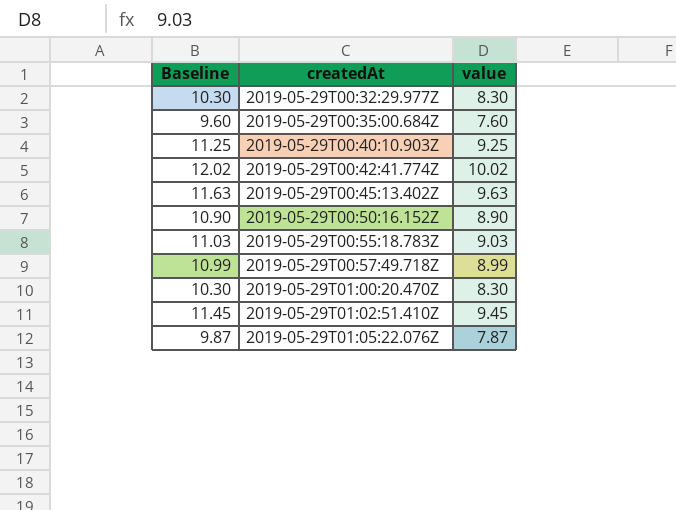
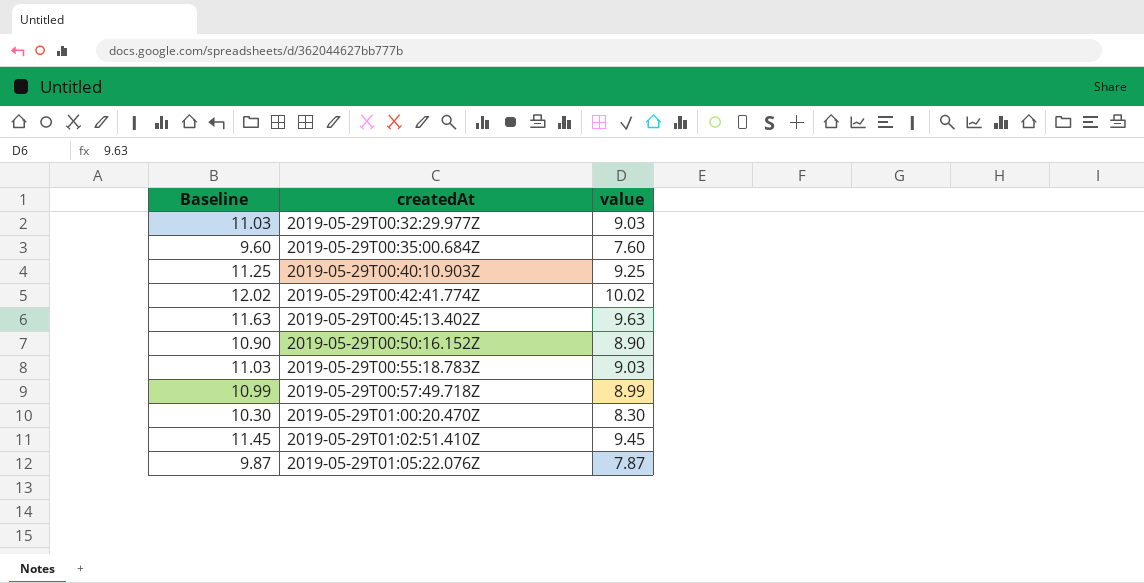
2019-05-29T00:32:29.977Z | Baseline: 10.30 -> 11.03
2019-05-29T00:32:29.977Z | value: 8.30 -> 9.03

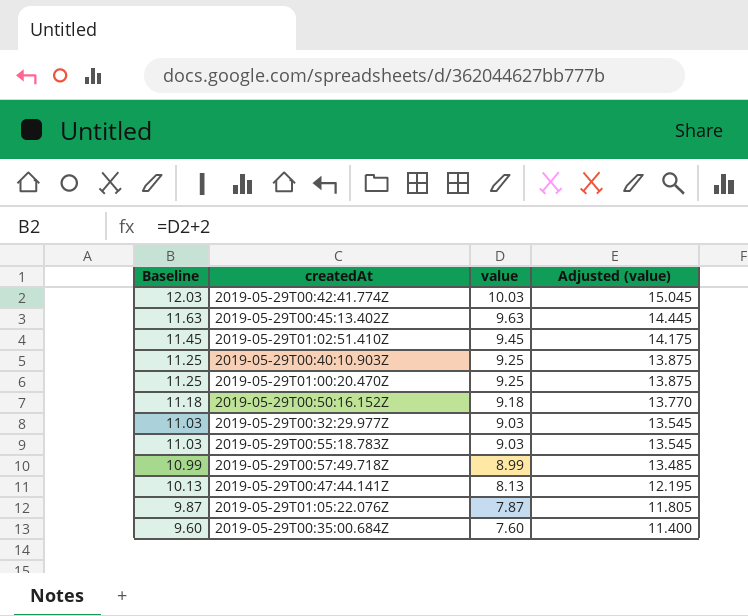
row order: createdAt ascending -> Baseline descending
column Adjusted (value) | formula: none -> [value] * 1.5
2019-05-29T00:42:41.774Z | Baseline: 12.02 -> 12.03
2019-05-29T00:42:41.774Z | value: 10.02 -> 10.03
2019-05-29T01:00:20.470Z | Baseline: 10.30 -> 11.25
2019-05-29T01:00:20.470Z | value: 8.30 -> 9.25
2019-05-29T00:50:16.152Z | Baseline: 10.90 -> 11.18
2019-05-29T00:50:16.152Z | value: 8.90 -> 9.18
row 2019-05-29T00:47:44.141Z: none -> 10.13 | 8.13 | 12.195

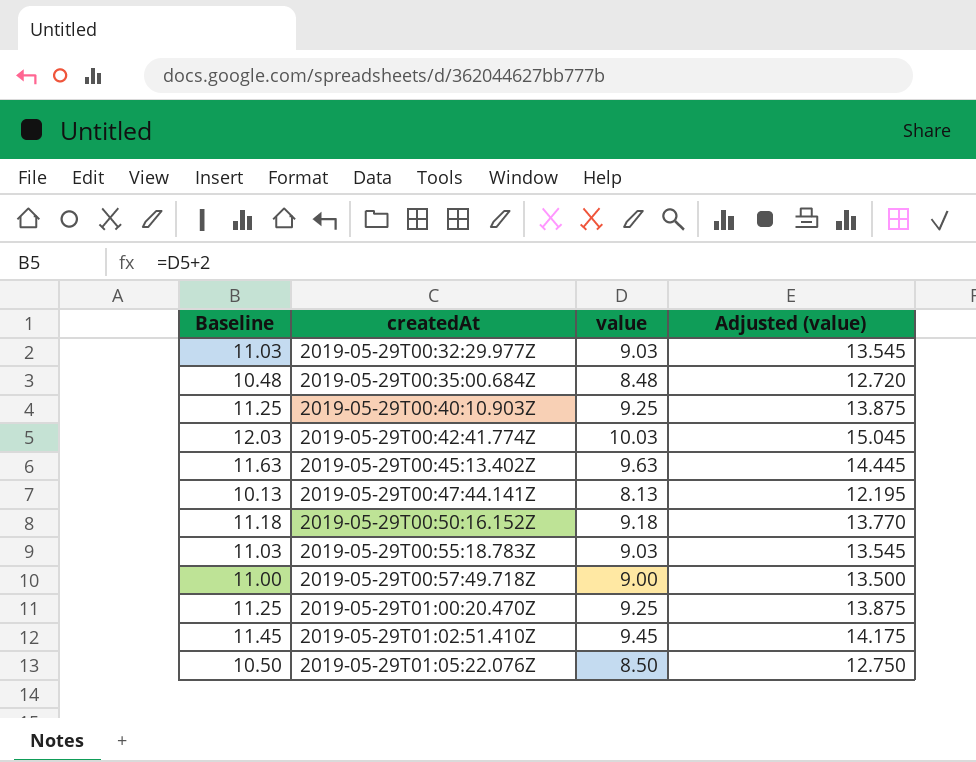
row order: Baseline descending -> createdAt ascending
2019-05-29T00:35:00.684Z | Baseline: 9.60 -> 10.48
2019-05-29T00:35:00.684Z | value: 7.60 -> 8.48
2019-05-29T00:35:00.684Z | Adjusted (value): 11.400 -> 12.720
2019-05-29T00:57:49.718Z | Baseline: 10.99 -> 11.00
2019-05-29T00:57:49.718Z | value: 8.99 -> 9.00
2019-05-29T00:57:49.718Z | Adjusted (value): 13.485 -> 13.500
2019-05-29T01:05:22.076Z | Baseline: 9.87 -> 10.50
2019-05-29T01:05:22.076Z | value: 7.87 -> 8.50
2019-05-29T01:05:22.076Z | Adjusted (value): 11.805 -> 12.750

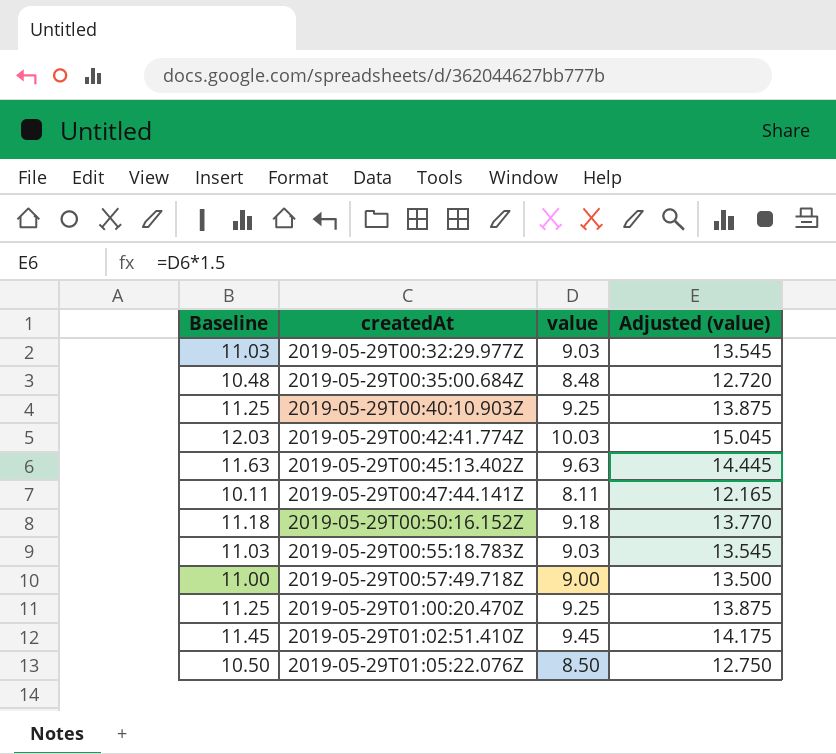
2019-05-29T00:47:44.141Z | Baseline: 10.13 -> 10.11
2019-05-29T00:47:44.141Z | value: 8.13 -> 8.11
2019-05-29T00:47:44.141Z | Adjusted (value): 12.195 -> 12.165

